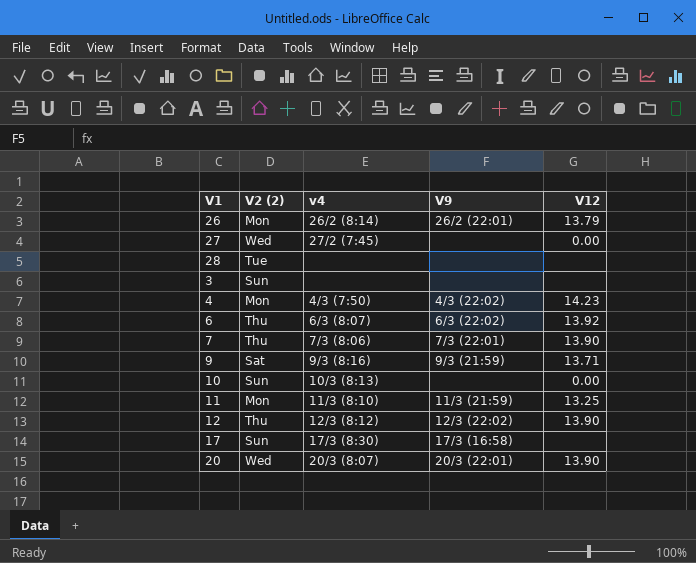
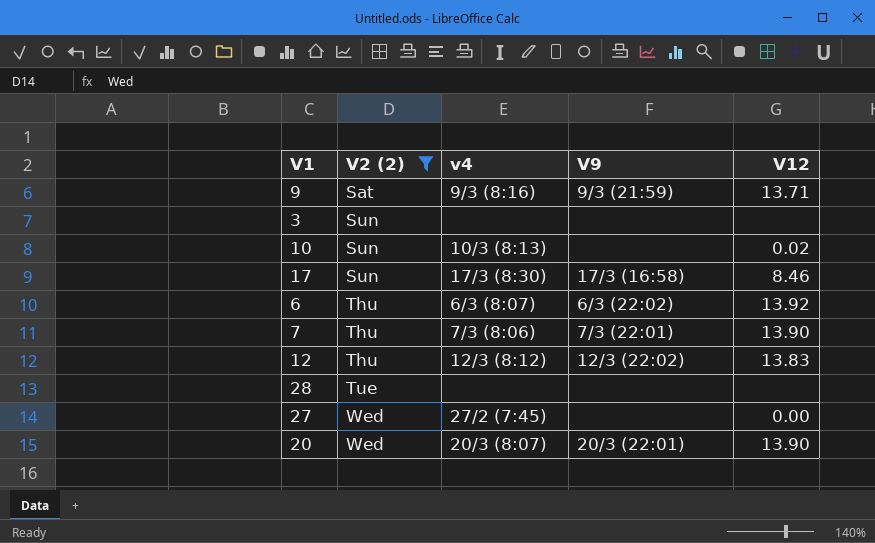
filter: none -> V2 (2) != Mon
row order: none -> V2 (2) ascending
10 | V12: 0.00 -> 0.02
17 | V12: none -> 8.46
12 | V12: 13.90 -> 13.83

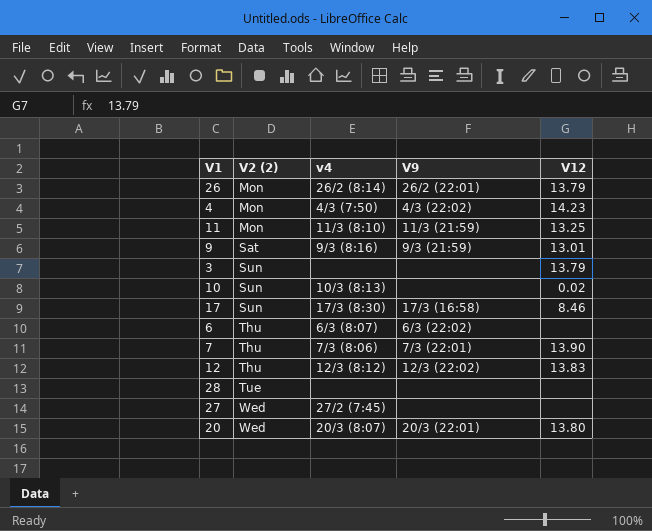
filter: V2 (2) != Mon -> none
9 | V12: 13.71 -> 13.01
3 | V12: none -> 13.79
6 | V12: 13.92 -> none
27 | V12: 0.00 -> none
20 | V12: 13.90 -> 13.80

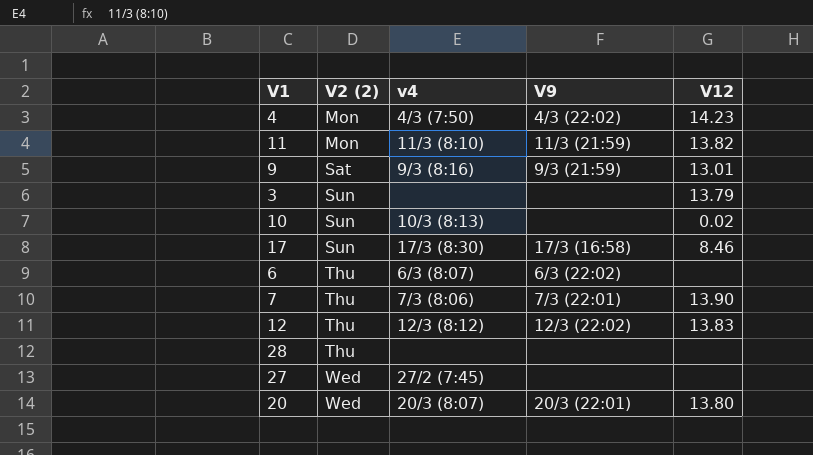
row 26: Mon | 26/2 (8:14) | 26/2 (22:01) | 13.79 -> none
11 | V12: 13.25 -> 13.82
28 | V2 (2): Tue -> Thu

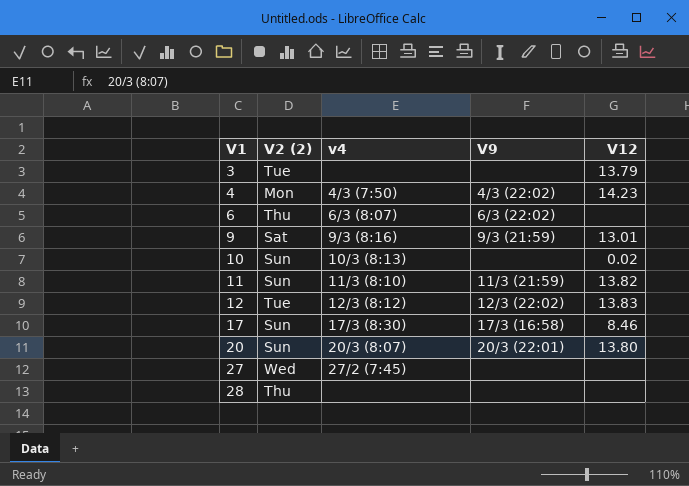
row order: V2 (2) ascending -> V1 ascending
row 7: Thu | 7/3 (8:06) | 7/3 (22:01) | 13.90 -> none
3 | V2 (2): Sun -> Tue
11 | V2 (2): Mon -> Sun
12 | V2 (2): Thu -> Tue
20 | V2 (2): Wed -> Sun

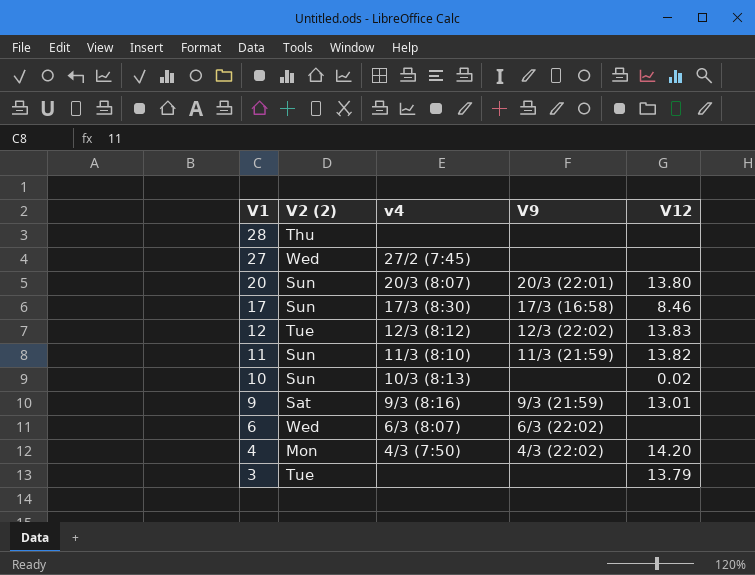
row order: V1 ascending -> V1 descending
6 | V2 (2): Thu -> Wed
4 | V12: 14.23 -> 14.20

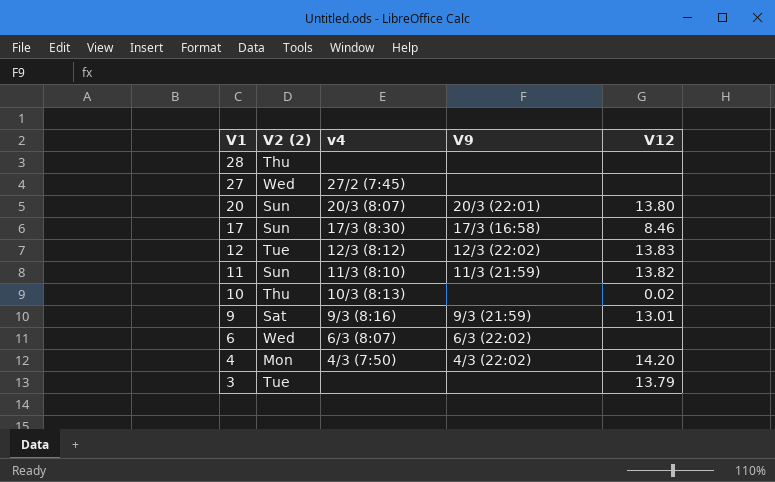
10 | V2 (2): Sun -> Thu

